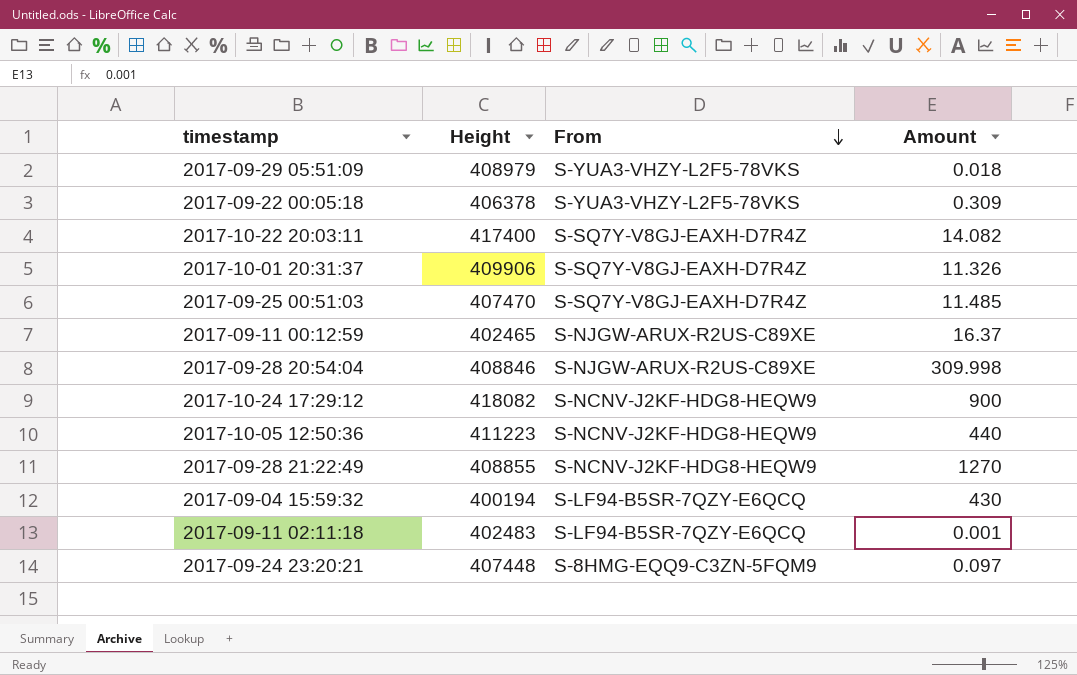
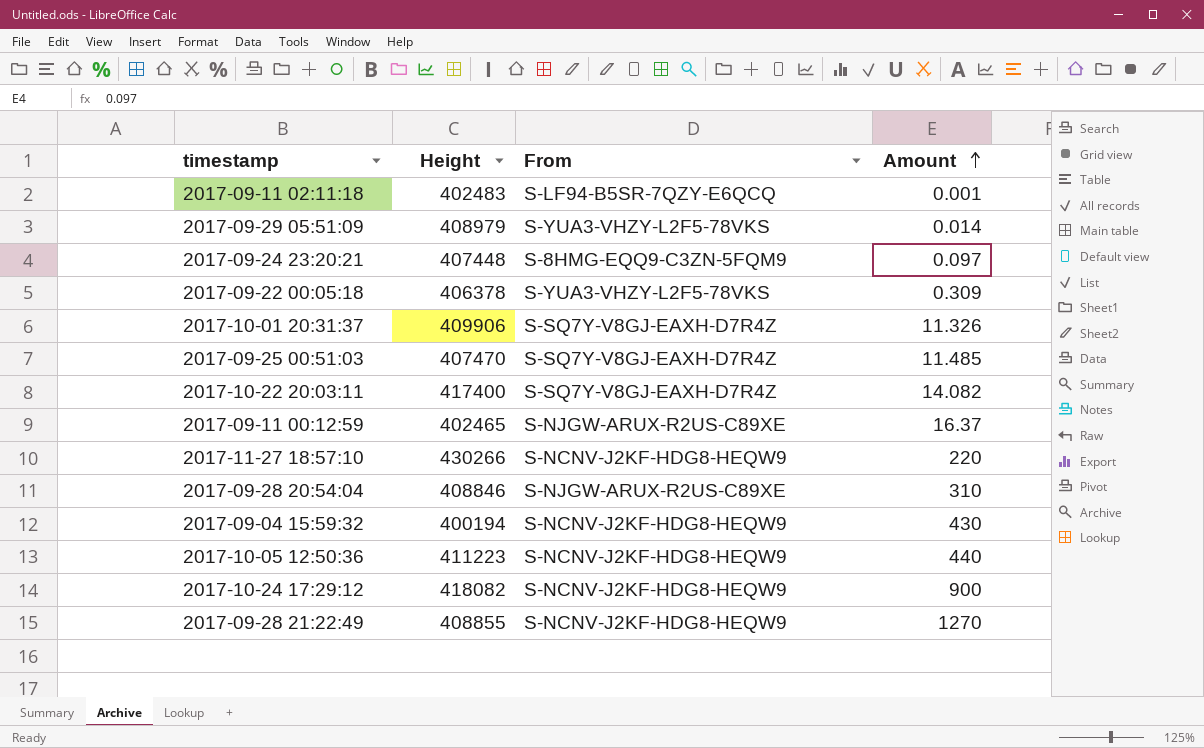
row order: From descending -> Amount ascending
2017-09-29 05:51:09 | Amount: 0.018 -> 0.014
row 2017-11-27 18:57:10: none -> 430266 | S-NCNV-J2KF-HDG8-HEQW9 | 220
2017-09-28 20:54:04 | Amount: 309.998 -> 310
2017-09-04 15:59:32 | From: S-LF94-B5SR-7QZY-E6QCQ -> S-NCNV-J2KF-HDG8-HEQW9

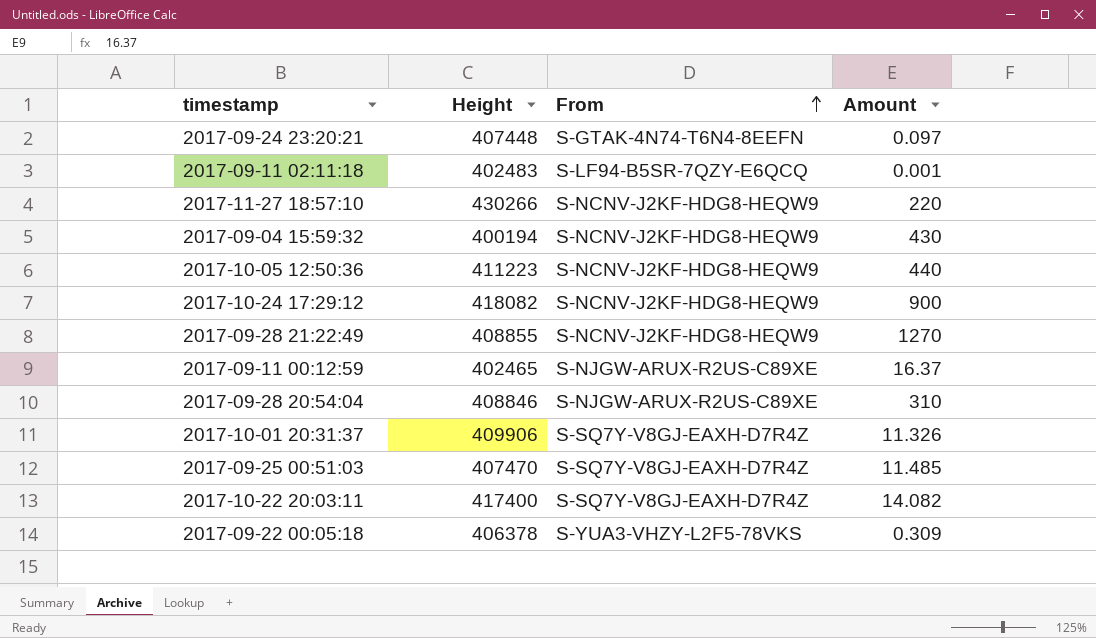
row order: Amount ascending -> From ascending
row 2017-09-29 05:51:09: 408979 | S-YUA3-VHZY-L2F5-78VKS | 0.014 -> none
2017-09-24 23:20:21 | From: S-8HMG-EQQ9-C3ZN-5FQM9 -> S-GTAK-4N74-T6N4-8EEFN

